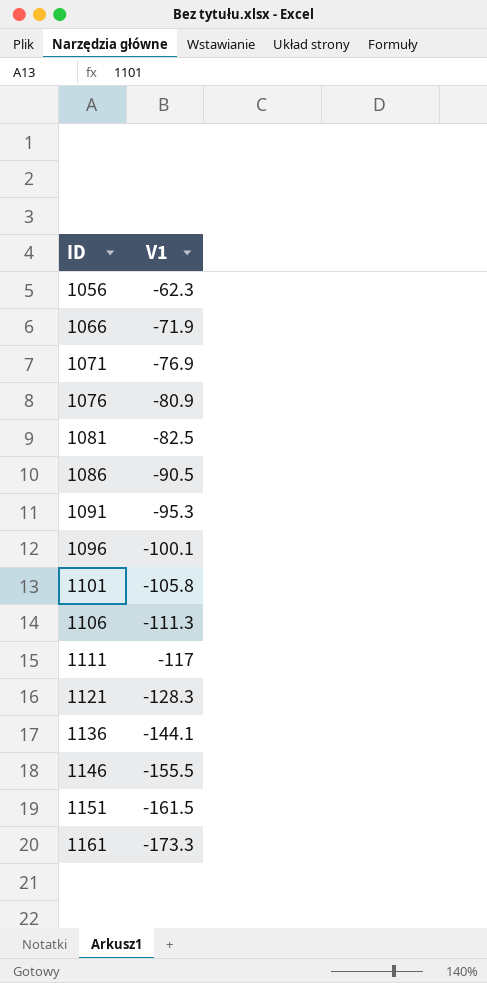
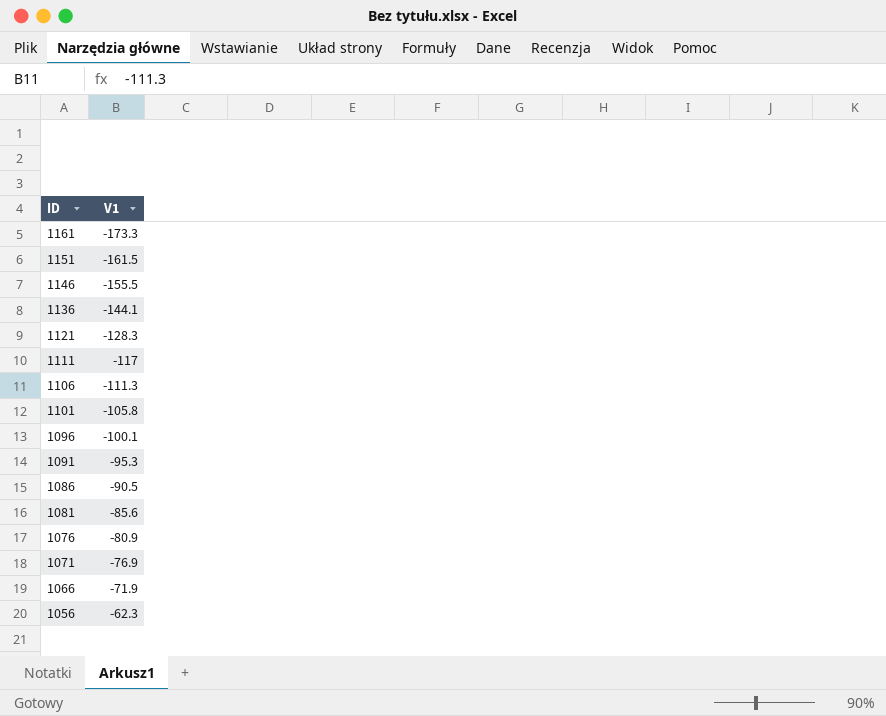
row order: ID ascending -> ID descending
1081 | V1: -82.5 -> -85.6

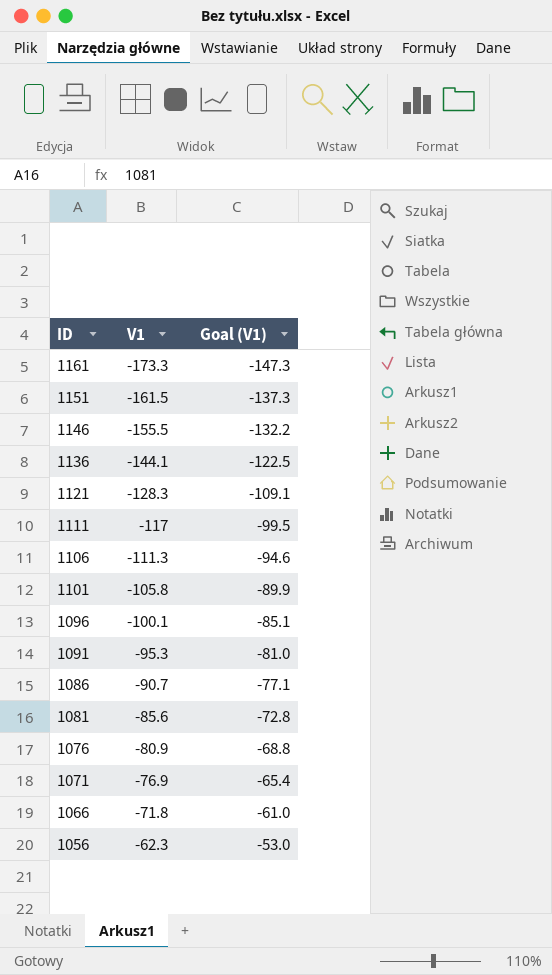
column Goal (V1) | formula: none -> [V1] * 0.85
1086 | V1: -90.5 -> -90.7
1066 | V1: -71.9 -> -71.8

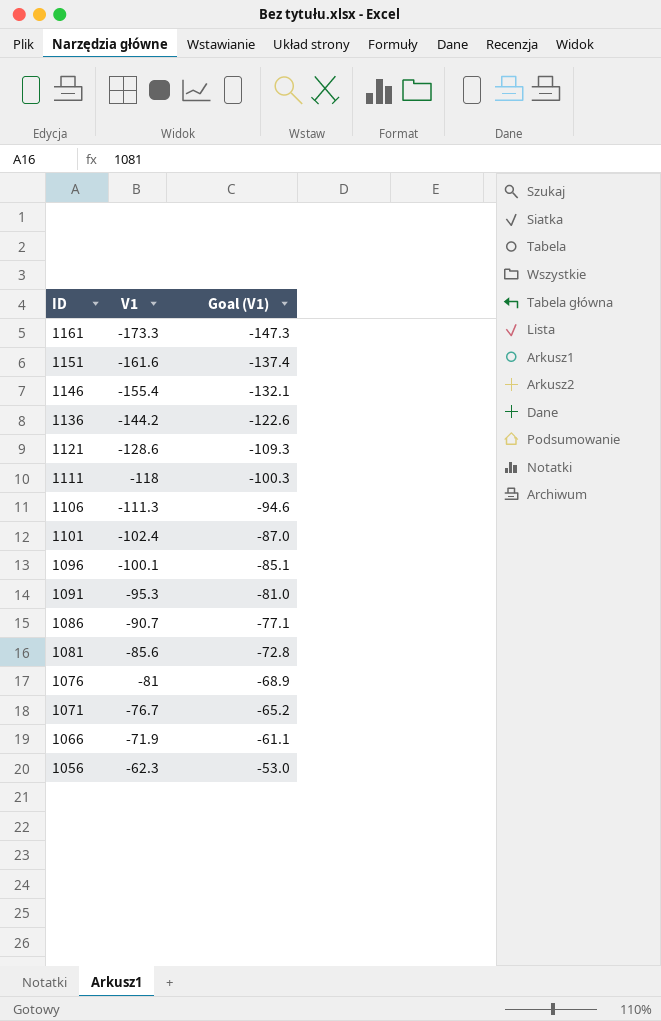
1151 | V1: -161.5 -> -161.6
1151 | Goal (V1): -137.3 -> -137.4
1146 | V1: -155.5 -> -155.4
1146 | Goal (V1): -132.2 -> -132.1
1136 | V1: -144.1 -> -144.2
1136 | Goal (V1): -122.5 -> -122.6
1121 | V1: -128.3 -> -128.6
1121 | Goal (V1): -109.1 -> -109.3
1111 | V1: -117 -> -118
1111 | Goal (V1): -99.5 -> -100.3
1101 | V1: -105.8 -> -102.4
1101 | Goal (V1): -89.9 -> -87.0
1076 | V1: -80.9 -> -81
1076 | Goal (V1): -68.8 -> -68.9
1071 | V1: -76.9 -> -76.7
1071 | Goal (V1): -65.4 -> -65.2
1066 | V1: -71.8 -> -71.9
1066 | Goal (V1): -61.0 -> -61.1

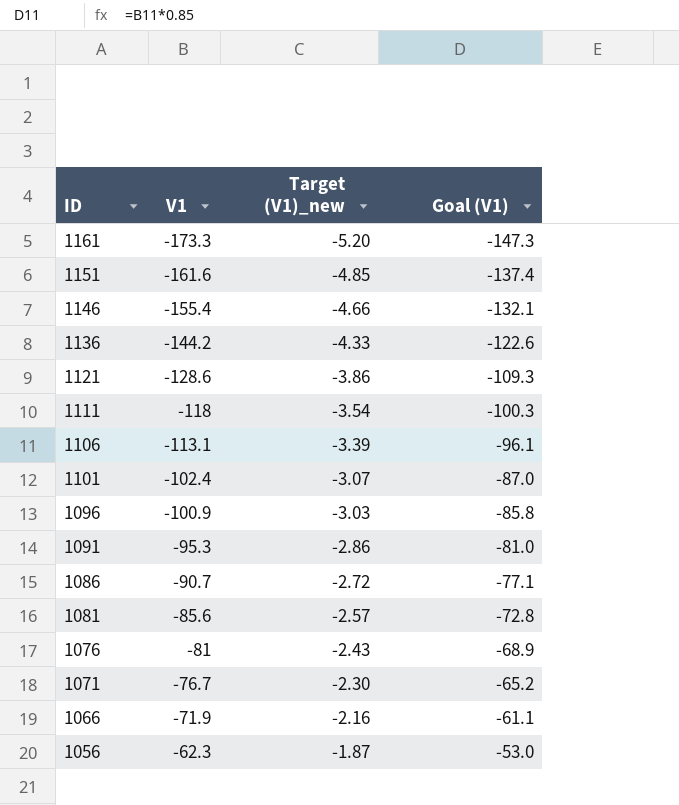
column Target (V1)_new | formula: none -> [V1] * 0.03
1106 | V1: -111.3 -> -113.1
1106 | Goal (V1): -94.6 -> -96.1
1096 | V1: -100.1 -> -100.9
1096 | Goal (V1): -85.1 -> -85.8

